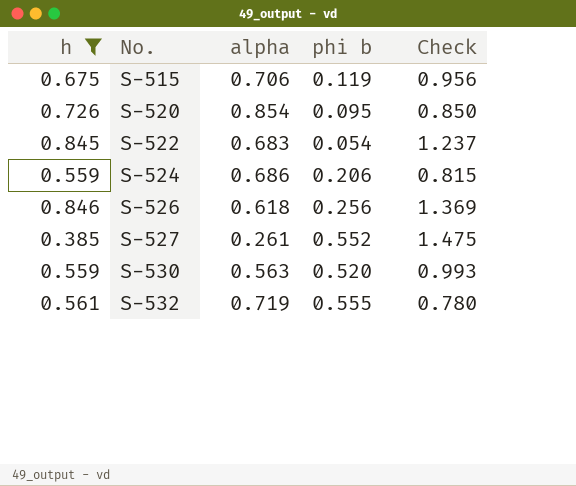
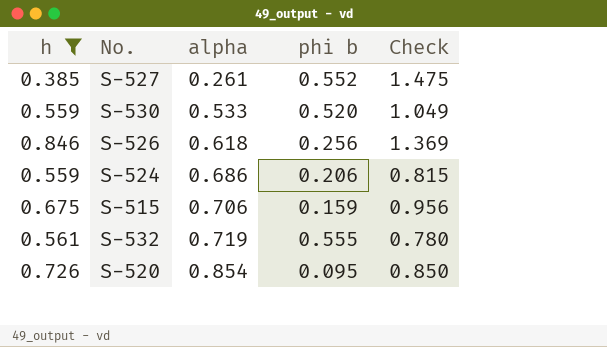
row order: No. ascending -> alpha ascending
row S-522: 0.845 | 0.683 | 0.054 | 1.237 -> none
S-530 | alpha: 0.563 -> 0.533
S-530 | Check: 0.993 -> 1.049
S-515 | phi b: 0.119 -> 0.159

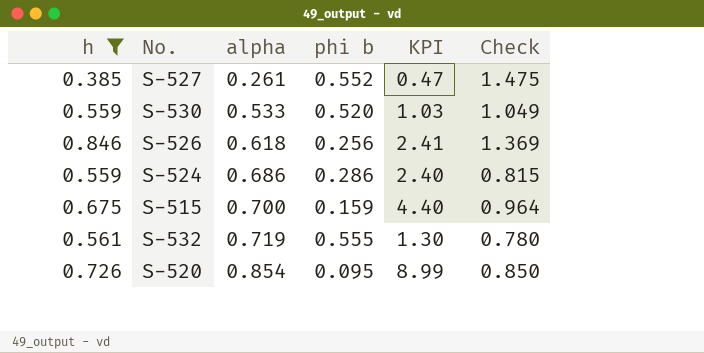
column KPI | formula: none -> [alpha] / [phi b]
S-524 | phi b: 0.206 -> 0.286
S-515 | alpha: 0.706 -> 0.700
S-515 | Check: 0.956 -> 0.964

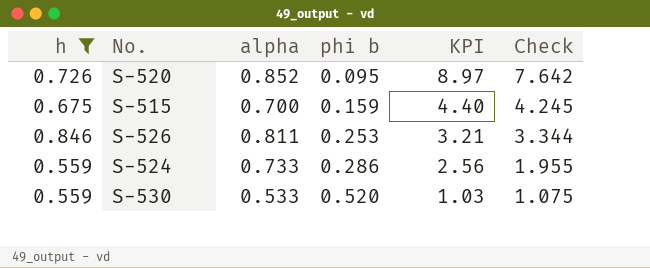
row order: alpha ascending -> phi b ascending
column Check | formula: [h] / [alpha] -> [h] / [phi b]
row S-527: 0.385 | 0.261 | 0.552 | 0.47 | 1.475 -> none
row S-532: 0.561 | 0.719 | 0.555 | 1.30 | 0.780 -> none
S-520 | alpha: 0.854 -> 0.852
S-520 | KPI: 8.99 -> 8.97
S-526 | alpha: 0.618 -> 0.811
S-526 | phi b: 0.256 -> 0.253
S-526 | KPI: 2.41 -> 3.21
S-524 | alpha: 0.686 -> 0.733
S-524 | KPI: 2.40 -> 2.56

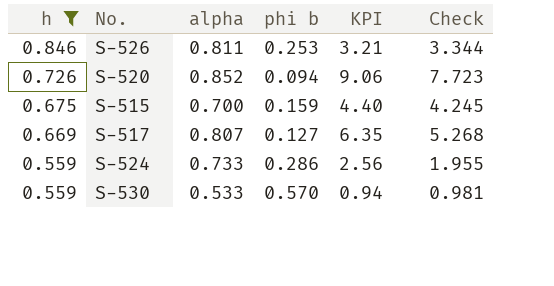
row order: phi b ascending -> h descending
S-520 | phi b: 0.095 -> 0.094
S-520 | KPI: 8.97 -> 9.06
S-520 | Check: 7.642 -> 7.723
row S-517: none -> 0.669 | 0.807 | 0.127 | 6.35 | 5.268
S-530 | phi b: 0.520 -> 0.570
S-530 | KPI: 1.03 -> 0.94
S-530 | Check: 1.075 -> 0.981

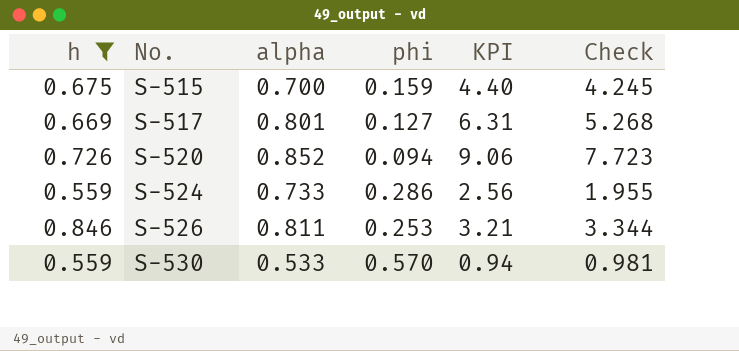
row order: h descending -> No. ascending
column name: phi b -> phi
S-517 | alpha: 0.807 -> 0.801
S-517 | KPI: 6.35 -> 6.31

